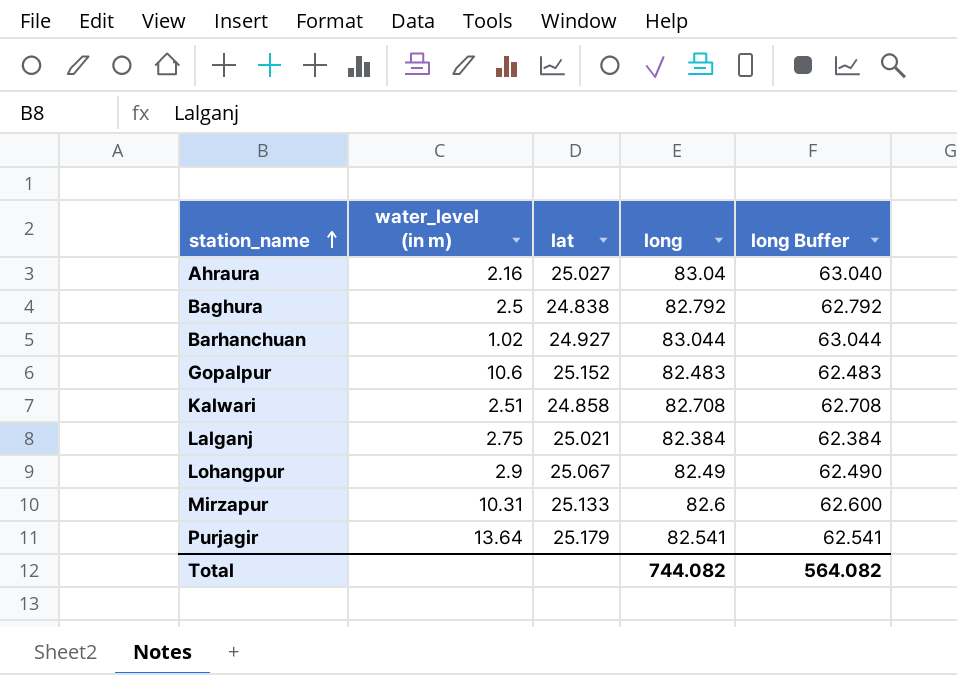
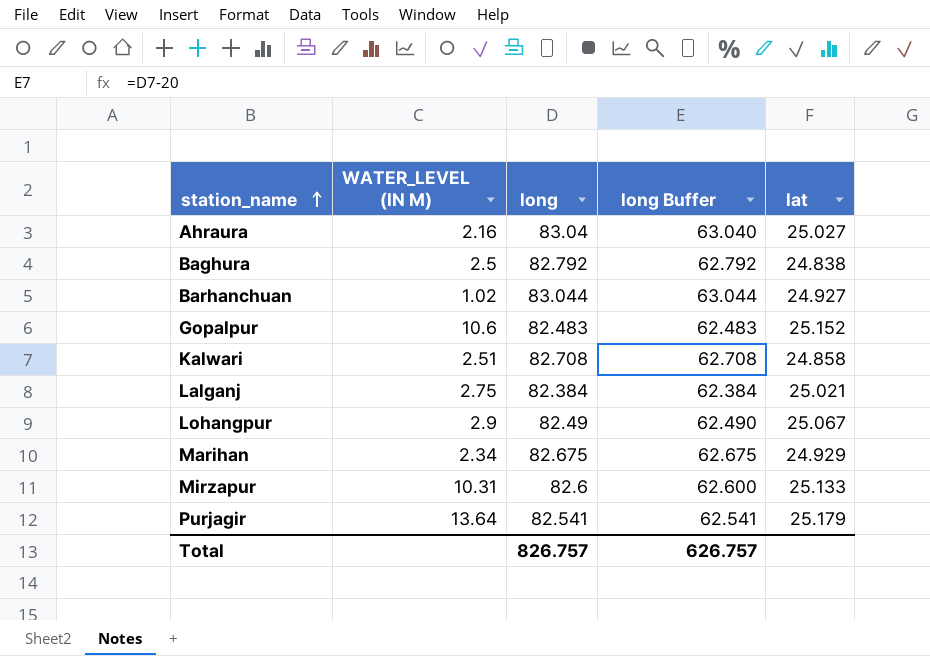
column name: water_level (in m) -> WATER_LEVEL (IN M)
column lat | position: 3 -> 5
row Marihan: none -> 2.34 | 82.675 | 62.675 | 24.929
Total | long: 744.082 -> 826.757
Total | long Buffer: 564.082 -> 626.757

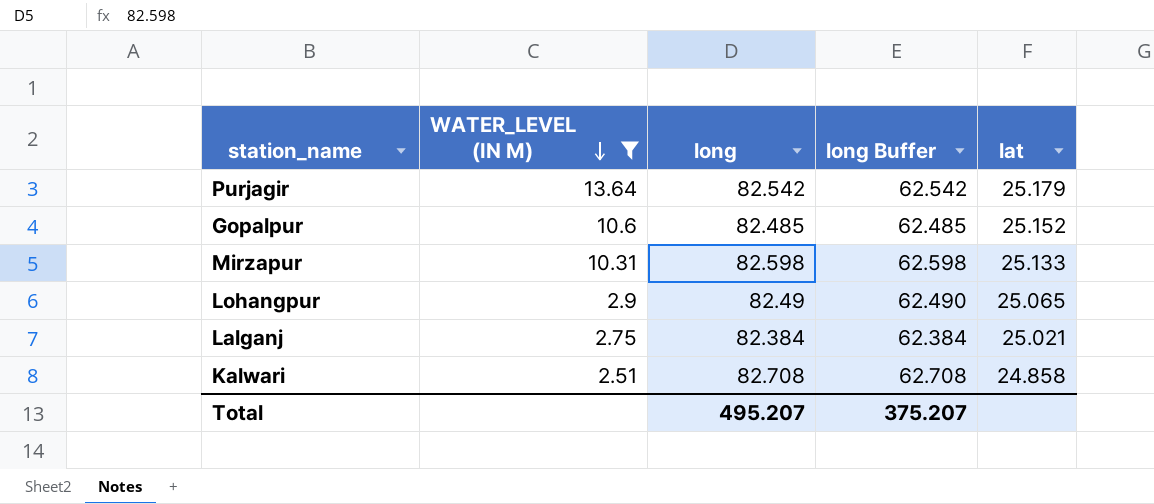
filter: none -> WATER_LEVEL (IN M) >= 2.51
row order: station_name ascending -> WATER_LEVEL (IN M) descending
Purjagir | long: 82.541 -> 82.542
Purjagir | long Buffer: 62.541 -> 62.542
Gopalpur | long: 82.483 -> 82.485
Gopalpur | long Buffer: 62.483 -> 62.485
Mirzapur | long: 82.6 -> 82.598
Mirzapur | long Buffer: 62.600 -> 62.598
Lohangpur | lat: 25.067 -> 25.065
Total | long: 826.757 -> 495.207
Total | long Buffer: 626.757 -> 375.207

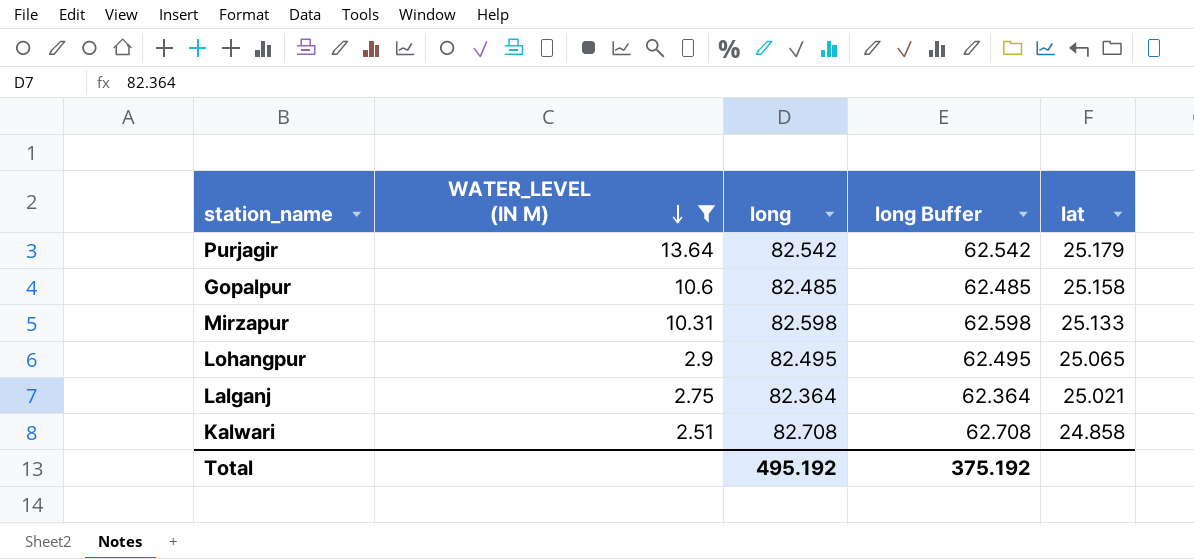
Gopalpur | lat: 25.152 -> 25.158
Lohangpur | long: 82.49 -> 82.495
Lohangpur | long Buffer: 62.490 -> 62.495
Lalganj | long: 82.384 -> 82.364
Lalganj | long Buffer: 62.384 -> 62.364
Total | long: 495.207 -> 495.192
Total | long Buffer: 375.207 -> 375.192

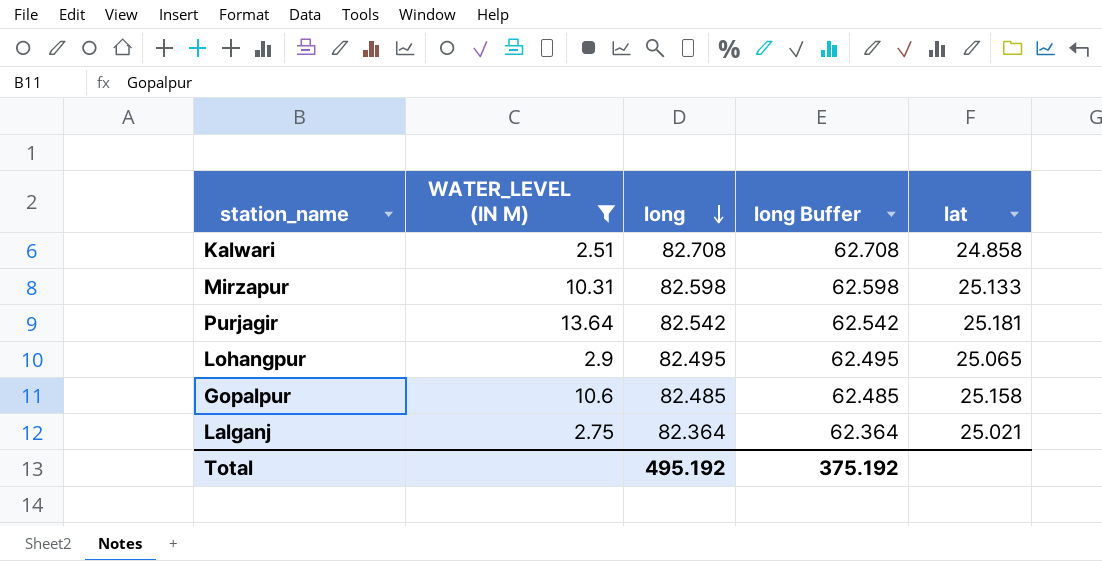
row order: WATER_LEVEL (IN M) descending -> long descending
Purjagir | lat: 25.179 -> 25.181

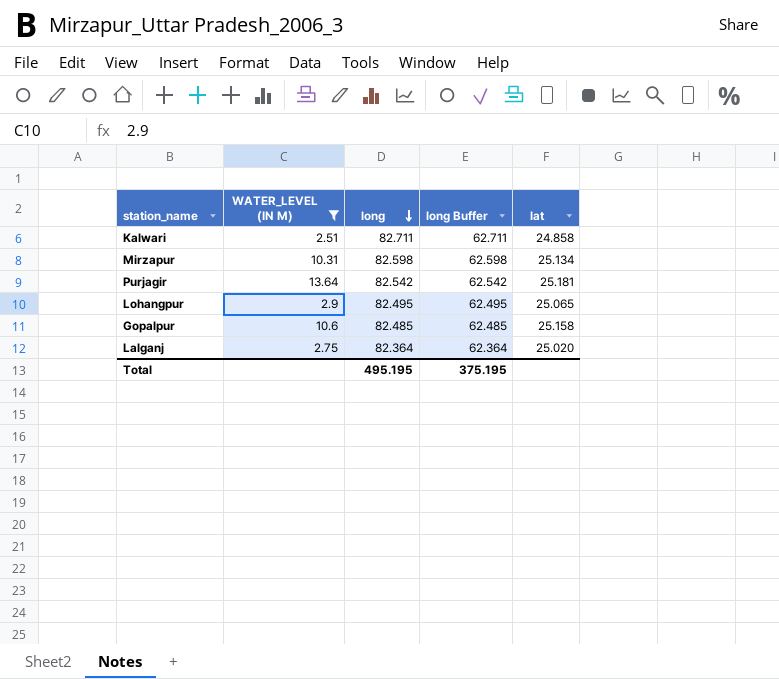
Kalwari | long: 82.708 -> 82.711
Kalwari | long Buffer: 62.708 -> 62.711
Mirzapur | lat: 25.133 -> 25.134
Lalganj | lat: 25.021 -> 25.020
Total | long: 495.192 -> 495.195
Total | long Buffer: 375.192 -> 375.195

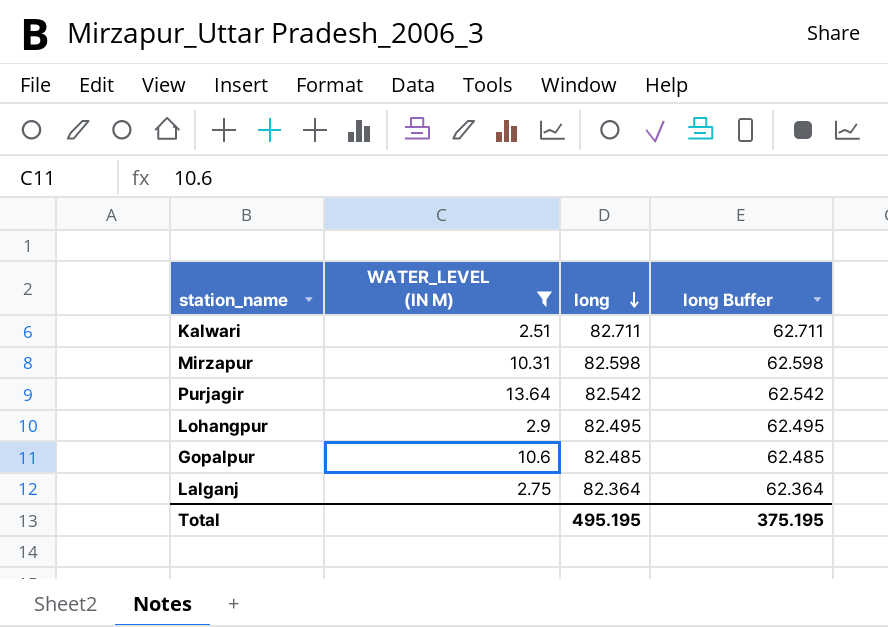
column lat | position: 5 -> none

